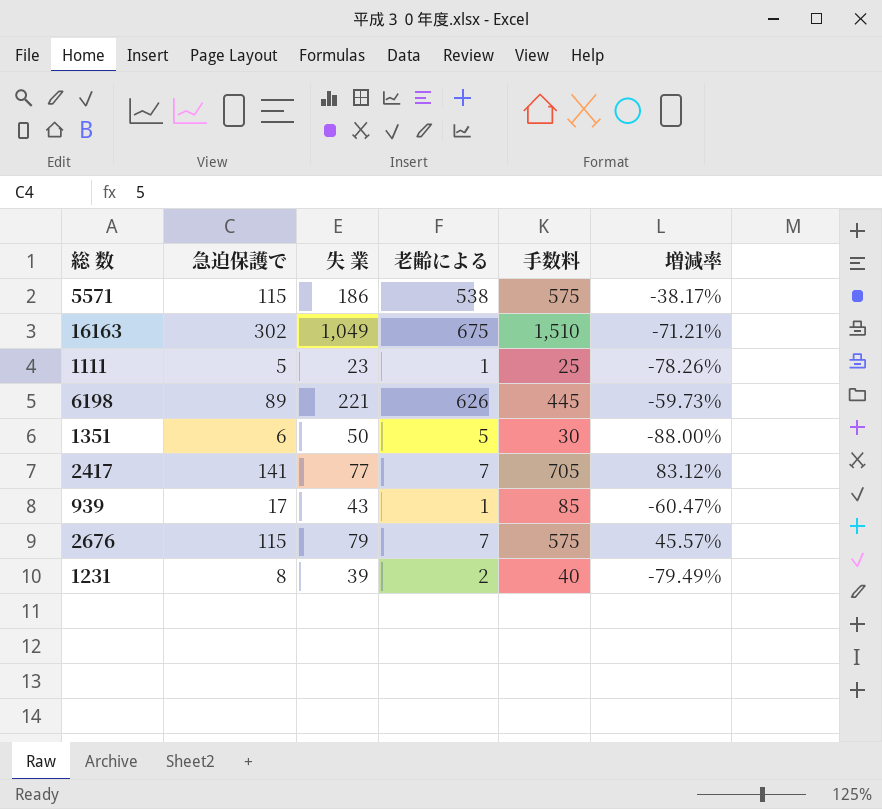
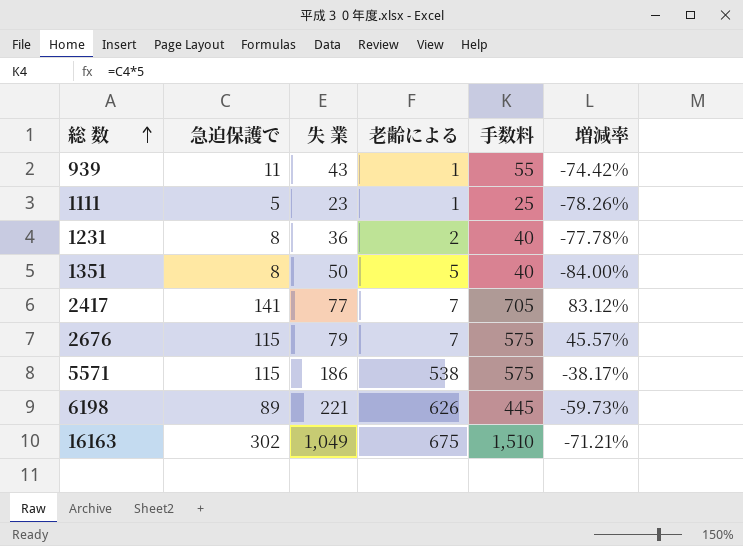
row order: none -> 総 数 ascending
939 | 急迫保護で: 17 -> 11
939 | 手数料: 85 -> 55
939 | 増減率: -60.47% -> -74.42%
1231 | 失 業: 39 -> 36
1231 | 増減率: -79.49% -> -77.78%
1351 | 急迫保護で: 6 -> 8
1351 | 手数料: 30 -> 40
1351 | 増減率: -88.00% -> -84.00%

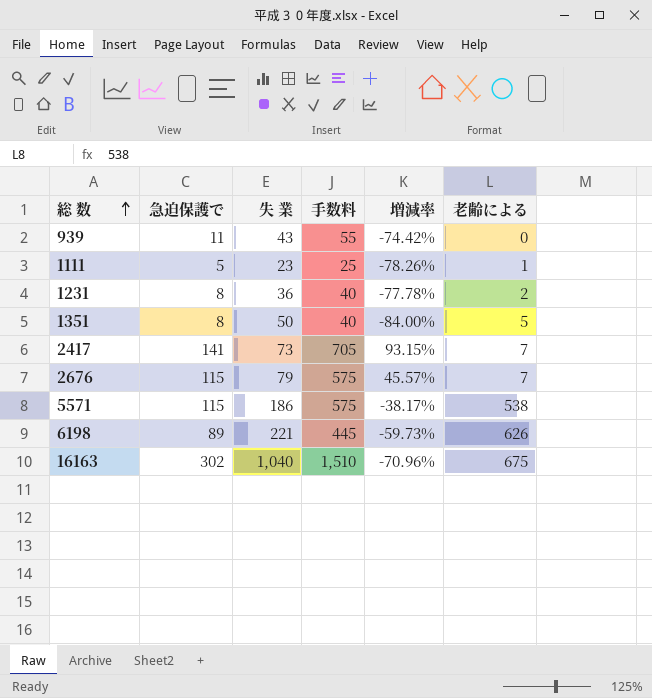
column 老齢による | position: 4 -> 6
939 | 老齢による: 1 -> 0
2417 | 失 業: 77 -> 73
2417 | 増減率: 83.12% -> 93.15%
16163 | 失 業: 1,049 -> 1,040
16163 | 増減率: -71.21% -> -70.96%

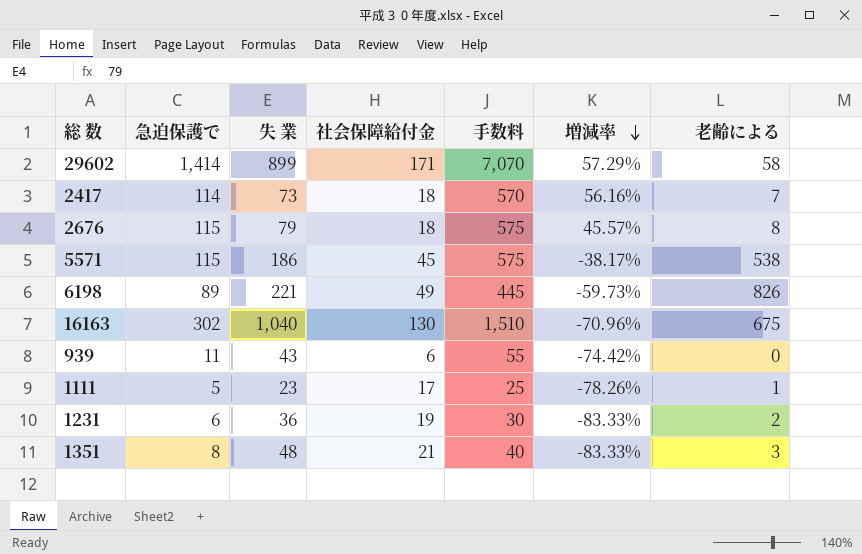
row order: 総 数 ascending -> 増減率 descending
column 社会保障給付金 | position: none -> 4
row 29602: none -> 1,414 | 899 | 171 | 7,070 | 57.29% | 58
2417 | 急迫保護で: 141 -> 114
2417 | 手数料: 705 -> 570
2417 | 増減率: 93.15% -> 56.16%
2676 | 老齢による: 7 -> 8
6198 | 老齢による: 626 -> 826
1231 | 急迫保護で: 8 -> 6
1231 | 手数料: 40 -> 30
1231 | 増減率: -77.78% -> -83.33%
1351 | 失 業: 50 -> 48
1351 | 増減率: -84.00% -> -83.33%
1351 | 老齢による: 5 -> 3

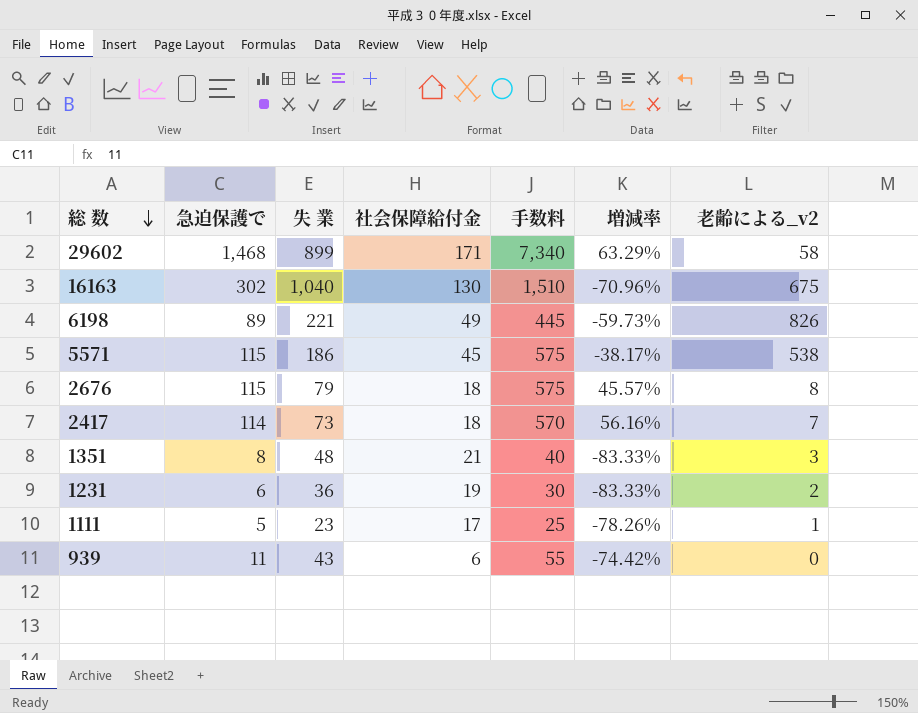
row order: 増減率 descending -> 総 数 descending
column name: 老齢による -> 老齢による_v2
29602 | 急迫保護で: 1,414 -> 1,468
29602 | 手数料: 7,070 -> 7,340
29602 | 増減率: 57.29% -> 63.29%

